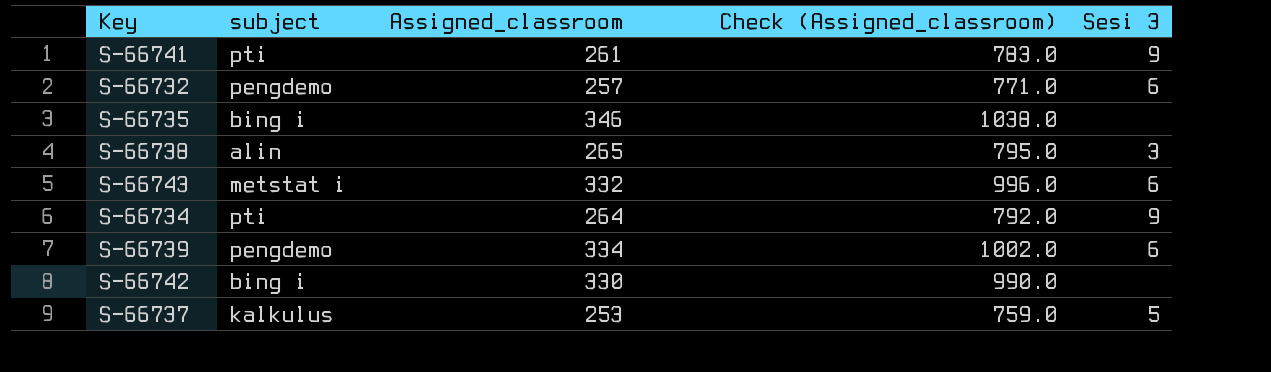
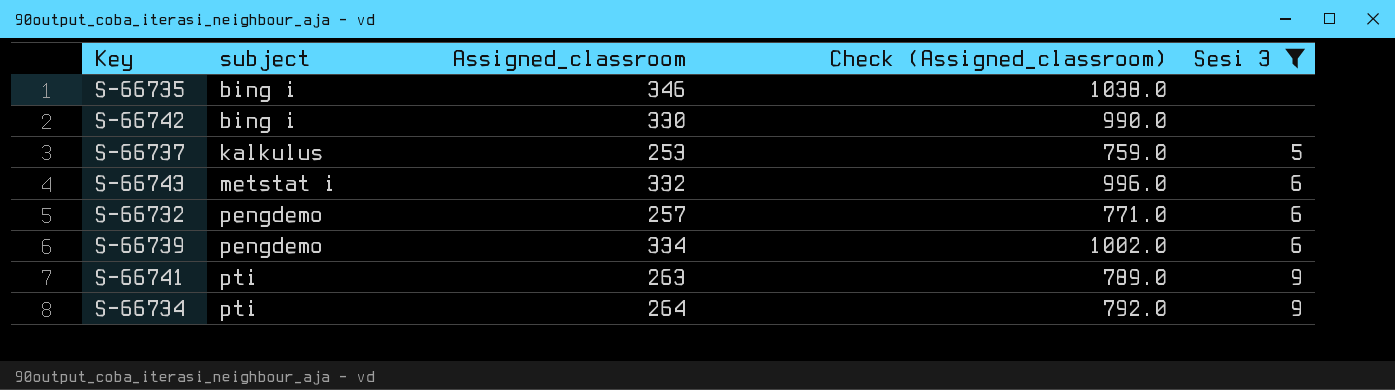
filter: none -> Sesi 3 != 3
row order: none -> subject ascending
S-66741 | Assigned_classroom: 261 -> 263
S-66741 | Check (Assigned_classroom): 783.0 -> 789.0

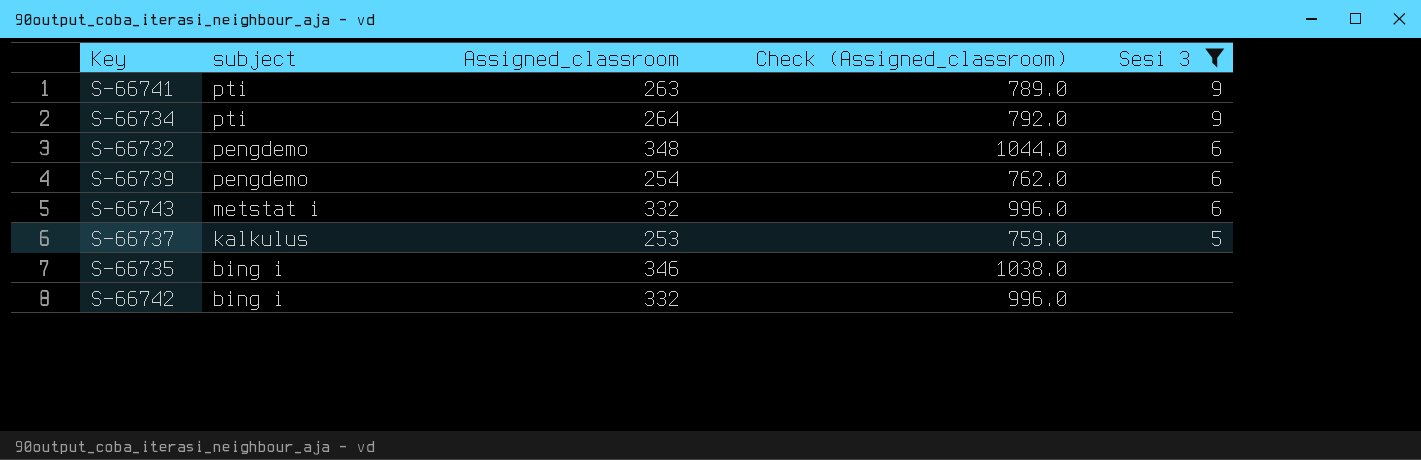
row order: subject ascending -> subject descending
S-66732 | Assigned_classroom: 257 -> 348
S-66732 | Check (Assigned_classroom): 771.0 -> 1044.0
S-66739 | Assigned_classroom: 334 -> 254
S-66739 | Check (Assigned_classroom): 1002.0 -> 762.0
S-66742 | Assigned_classroom: 330 -> 332
S-66742 | Check (Assigned_classroom): 990.0 -> 996.0

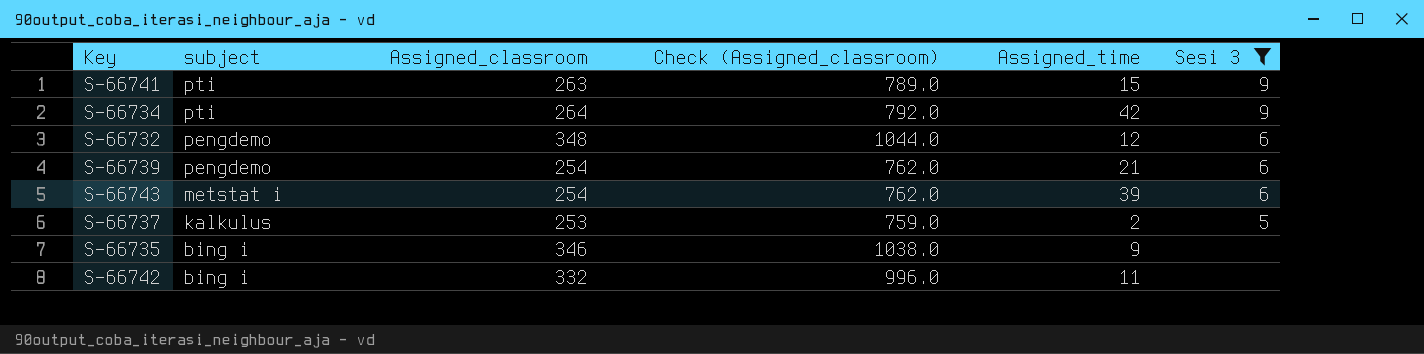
column Assigned_time | position: none -> 5
S-66743 | Assigned_classroom: 332 -> 254
S-66743 | Check (Assigned_classroom): 996.0 -> 762.0

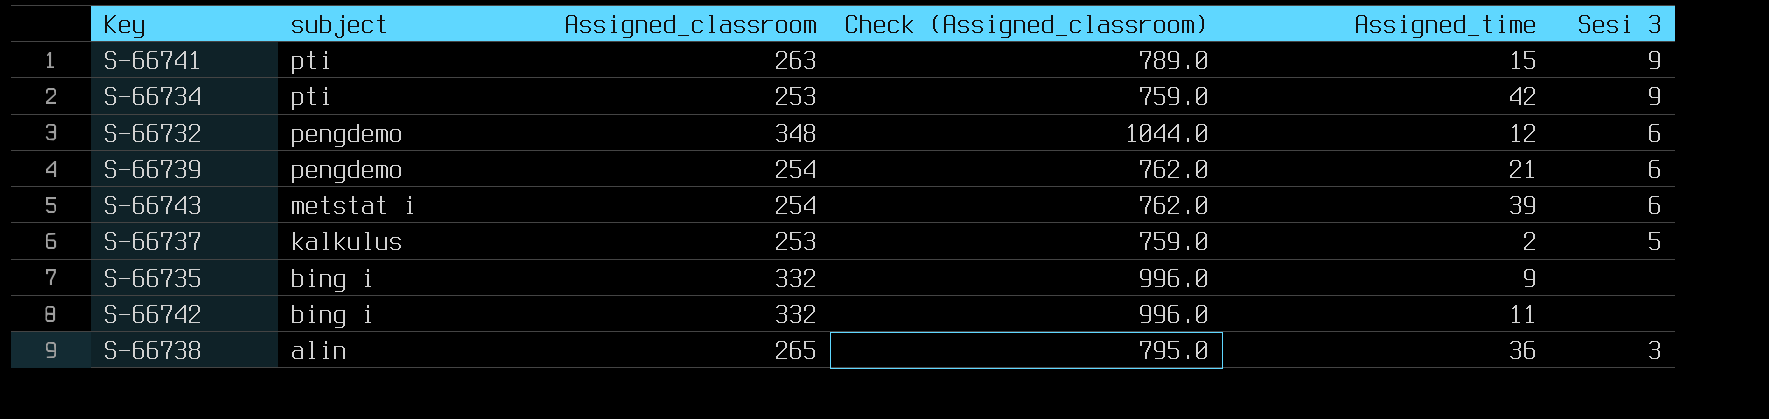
filter: Sesi 3 != 3 -> none
S-66734 | Assigned_classroom: 264 -> 253
S-66734 | Check (Assigned_classroom): 792.0 -> 759.0
S-66735 | Assigned_classroom: 346 -> 332
S-66735 | Check (Assigned_classroom): 1038.0 -> 996.0

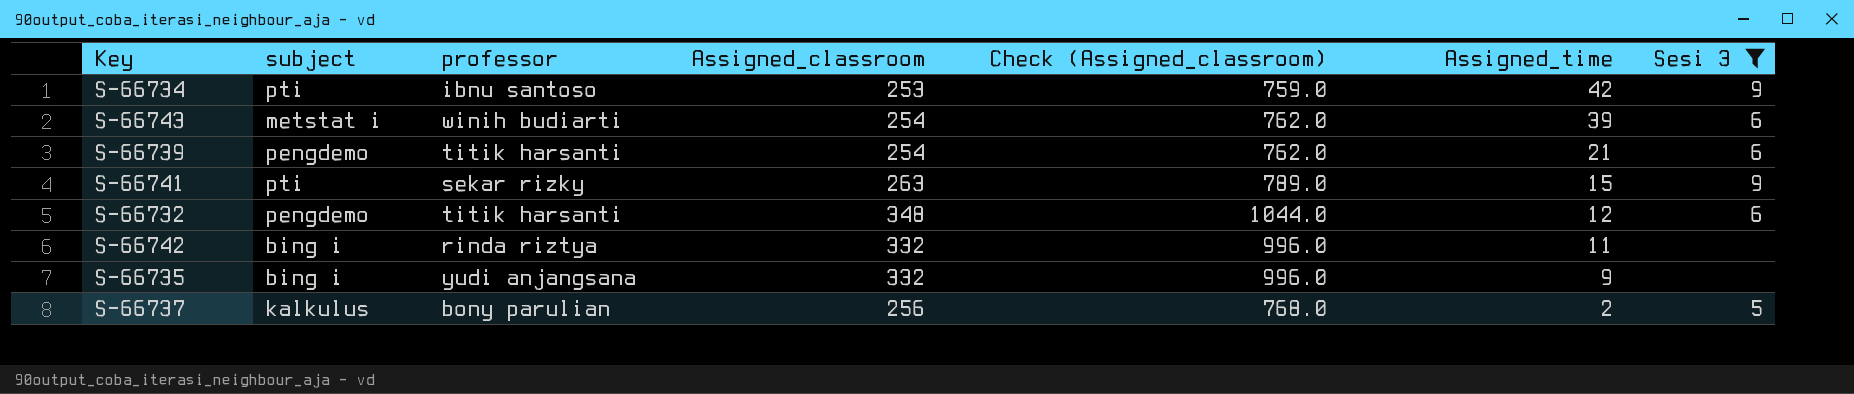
filter: none -> Sesi 3 != 3
row order: subject descending -> Assigned_time descending
column professor | position: none -> 3
S-66737 | Assigned_classroom: 253 -> 256
S-66737 | Check (Assigned_classroom): 759.0 -> 768.0

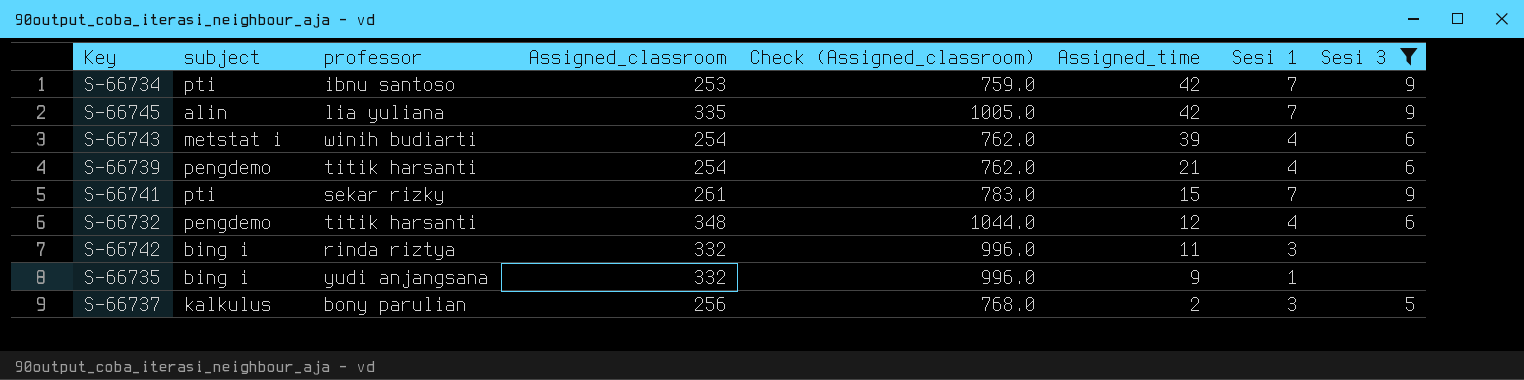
column Sesi 1 | position: none -> 7
row S-66745: none -> alin | lia yuliana | 335 | 1005.0 | 42 | 7 | 9
S-66741 | Assigned_classroom: 263 -> 261
S-66741 | Check (Assigned_classroom): 789.0 -> 783.0

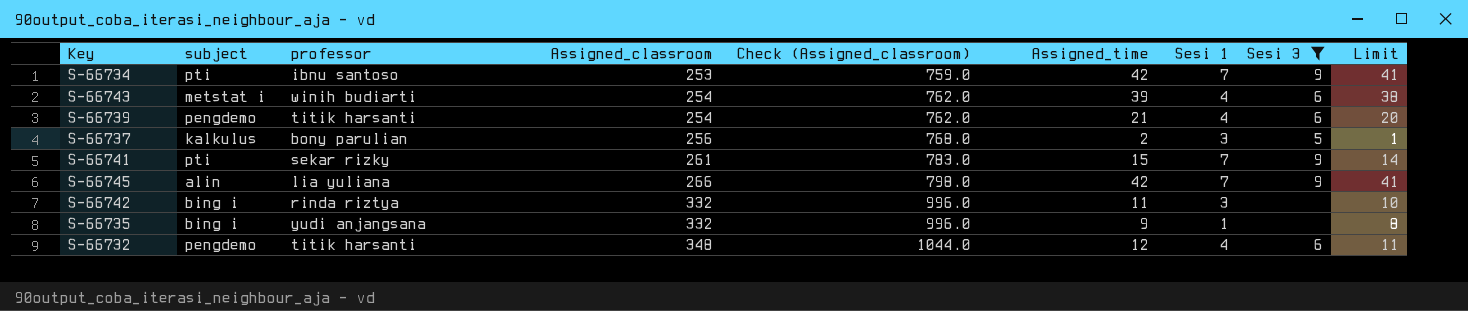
row order: Assigned_time descending -> Assigned_classroom ascending
column Limit | formula: none -> [Assigned_time] - 1
S-66745 | Assigned_classroom: 335 -> 266
S-66745 | Check (Assigned_classroom): 1005.0 -> 798.0

